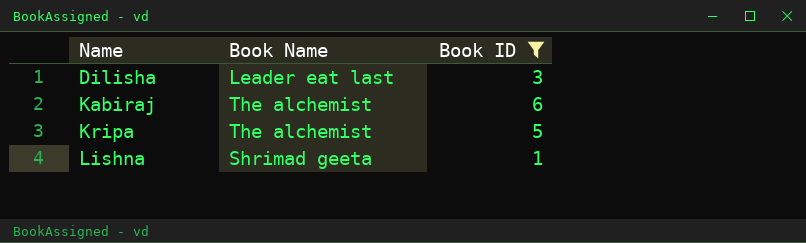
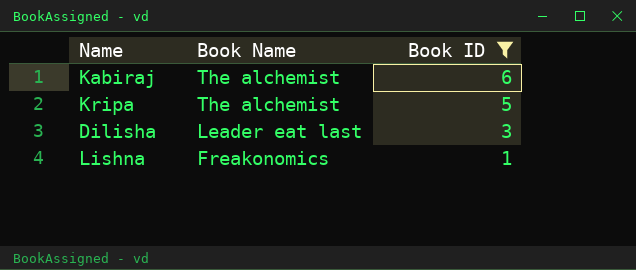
row order: Name ascending -> Book Name descending
Lishna | Book Name: Shrimad geeta -> Freakonomics

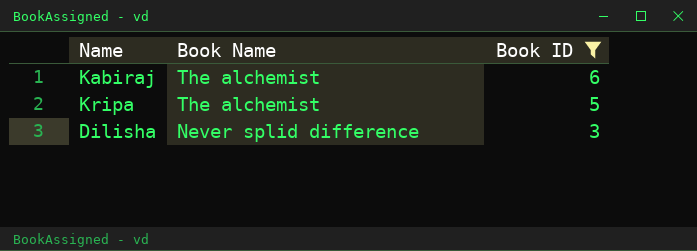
row Lishna: Freakonomics | 1 -> none
Dilisha | Book Name: Leader eat last -> Never splid difference

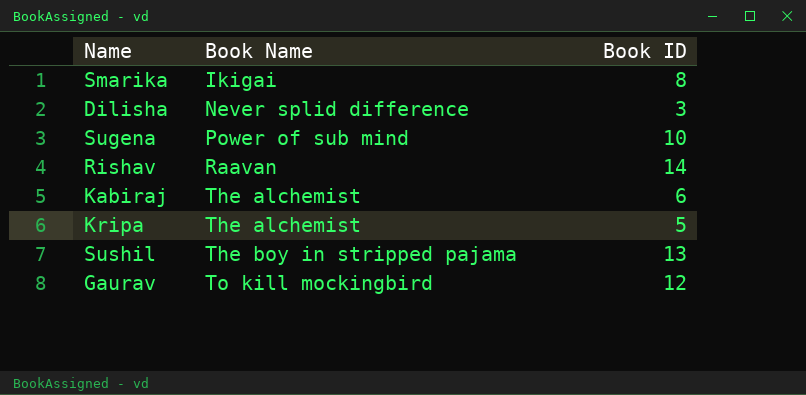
filter: Book ID <= 6 -> none
row order: Book Name descending -> Book Name ascending

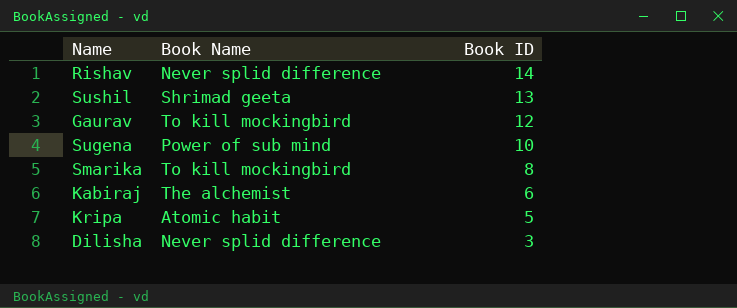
row order: Book Name ascending -> Book ID descending
Rishav | Book Name: Raavan -> Never splid difference
Sushil | Book Name: The boy in stripped pajama -> Shrimad geeta
Smarika | Book Name: Ikigai -> To kill mockingbird
Kripa | Book Name: The alchemist -> Atomic habit

